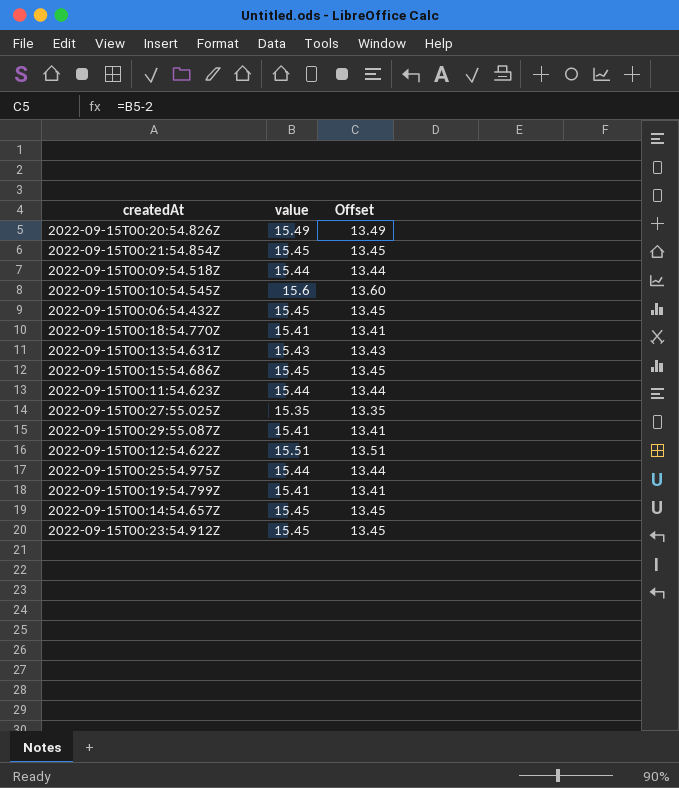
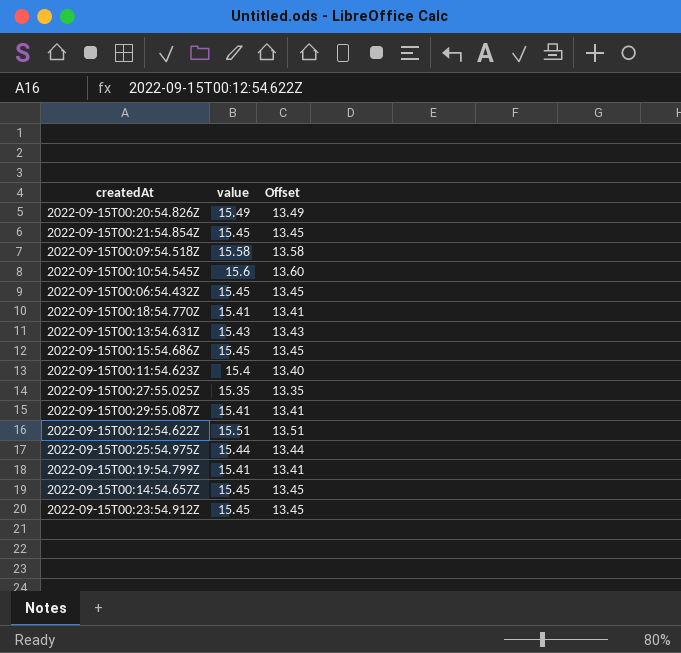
2022-09-15T00:09:54.518Z | value: 15.44 -> 15.58
2022-09-15T00:09:54.518Z | Offset: 13.44 -> 13.58
2022-09-15T00:11:54.623Z | value: 15.44 -> 15.4
2022-09-15T00:11:54.623Z | Offset: 13.44 -> 13.40

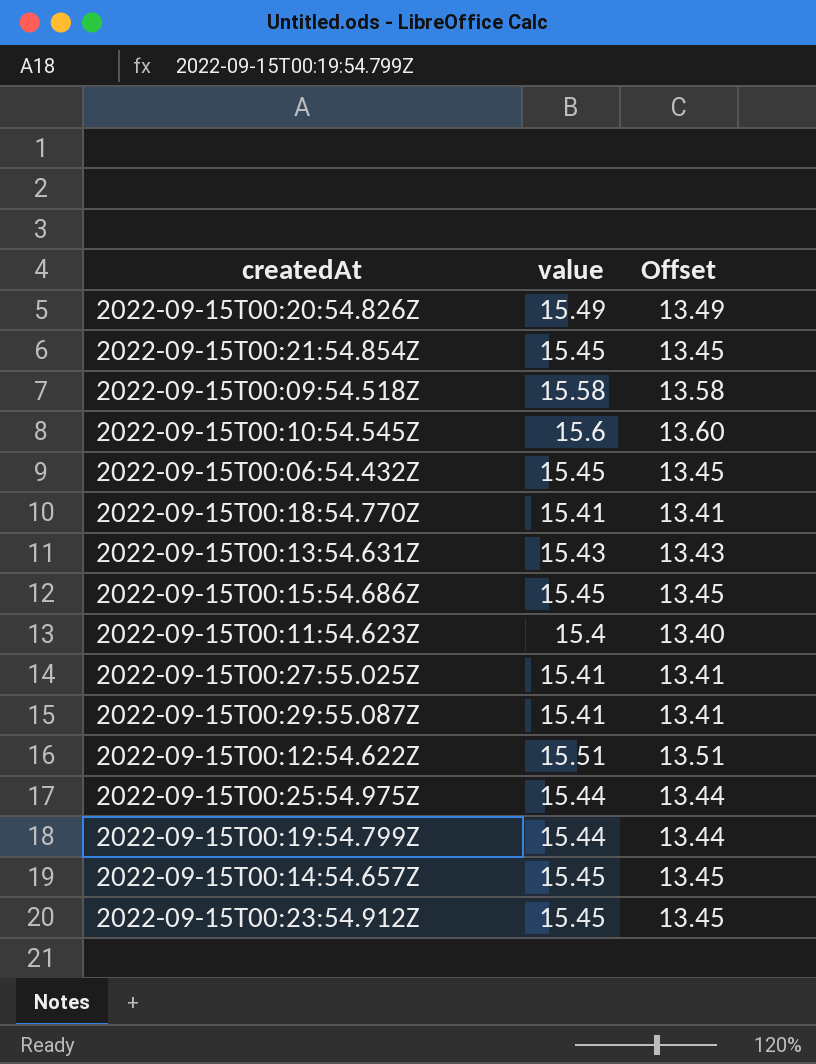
2022-09-15T00:27:55.025Z | value: 15.35 -> 15.41
2022-09-15T00:27:55.025Z | Offset: 13.35 -> 13.41
2022-09-15T00:19:54.799Z | value: 15.41 -> 15.44
2022-09-15T00:19:54.799Z | Offset: 13.41 -> 13.44

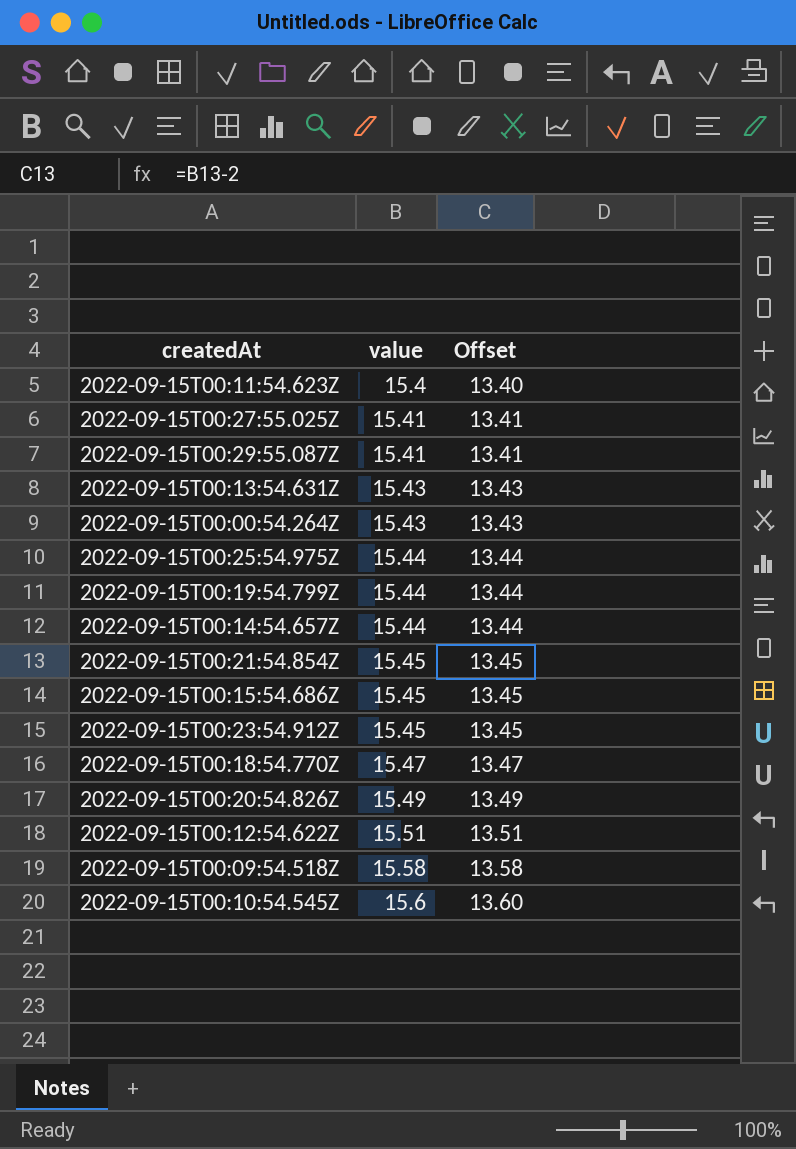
row order: none -> value ascending
row 2022-09-15T00:06:54.432Z: 15.45 | 13.45 -> none
row 2022-09-15T00:00:54.264Z: none -> 15.43 | 13.43
2022-09-15T00:14:54.657Z | value: 15.45 -> 15.44
2022-09-15T00:14:54.657Z | Offset: 13.45 -> 13.44
2022-09-15T00:18:54.770Z | value: 15.41 -> 15.47
2022-09-15T00:18:54.770Z | Offset: 13.41 -> 13.47

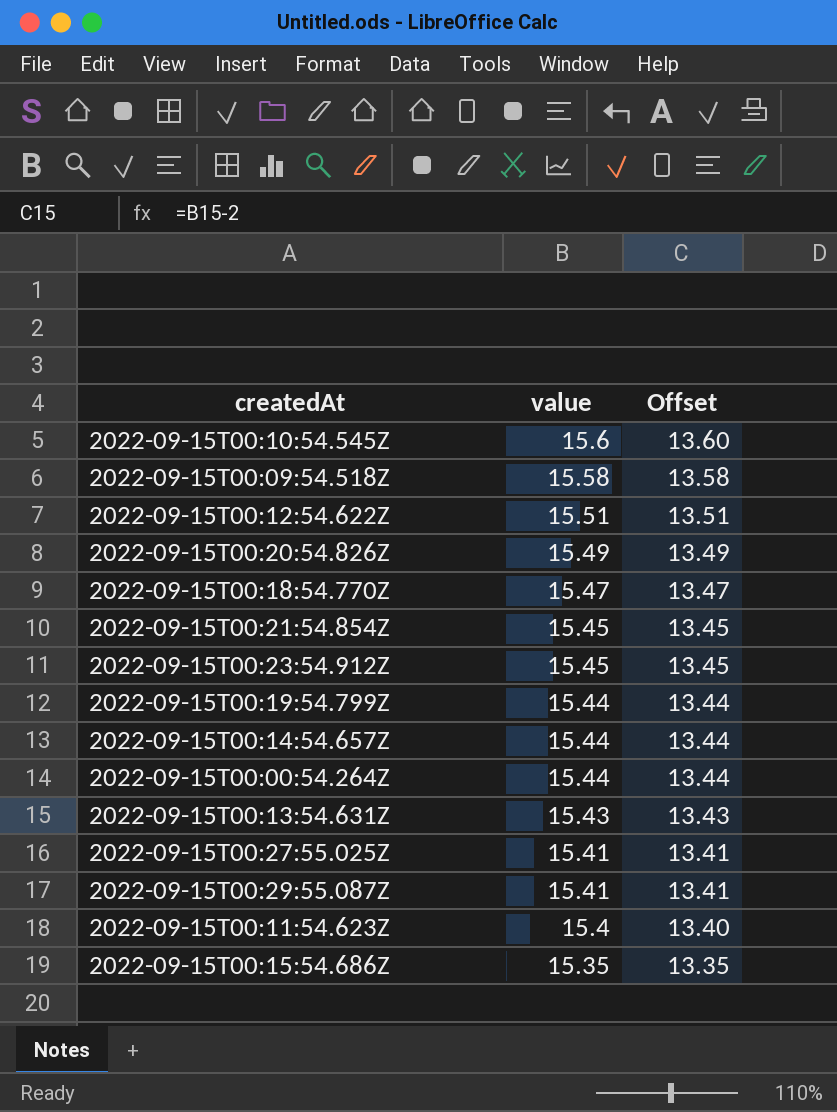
row order: value ascending -> value descending
row 2022-09-15T00:25:54.975Z: 15.44 | 13.44 -> none
2022-09-15T00:00:54.264Z | value: 15.43 -> 15.44
2022-09-15T00:00:54.264Z | Offset: 13.43 -> 13.44
2022-09-15T00:15:54.686Z | value: 15.45 -> 15.35
2022-09-15T00:15:54.686Z | Offset: 13.45 -> 13.35

